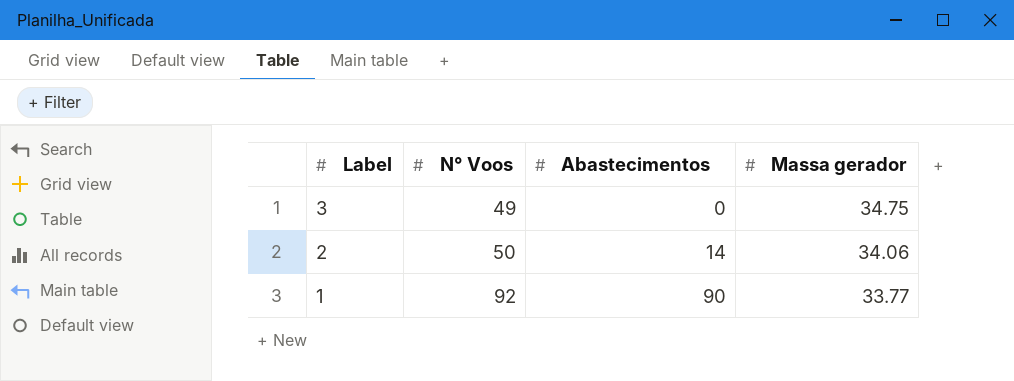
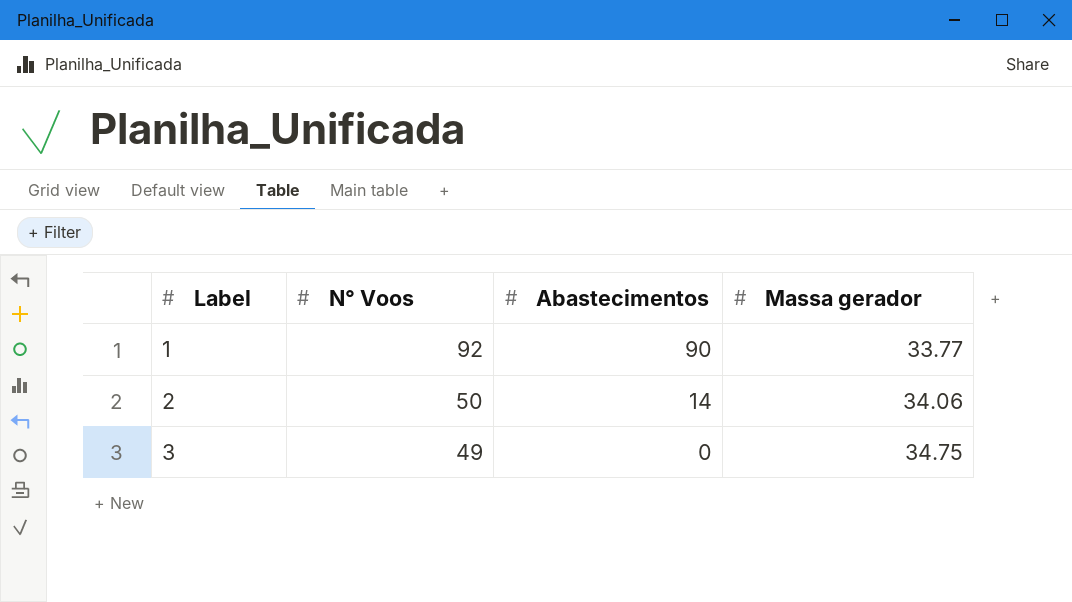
row order: Label descending -> Label ascending

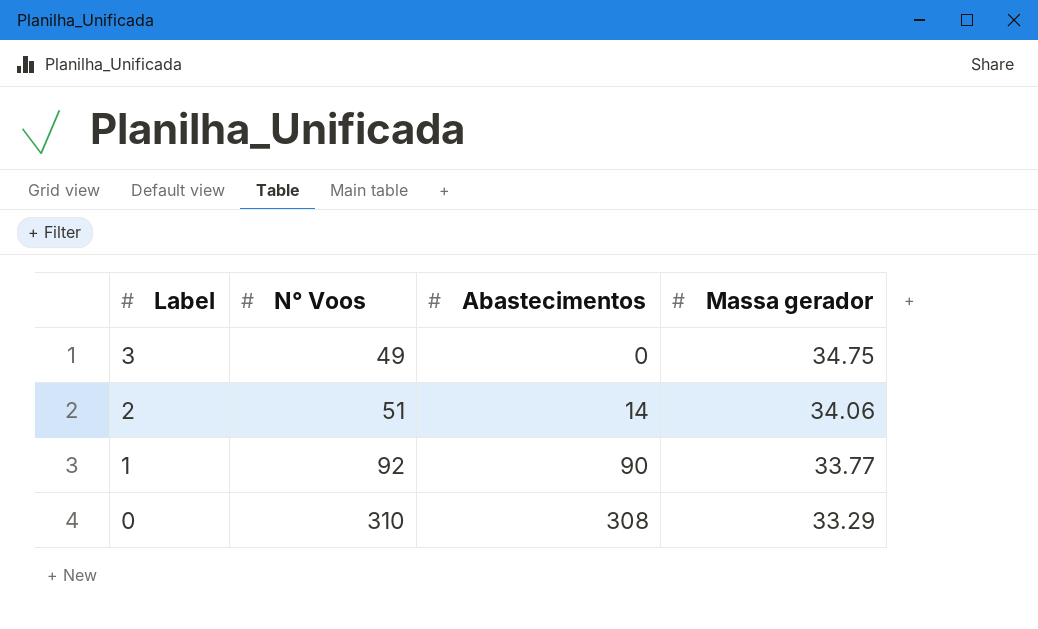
row order: Label ascending -> Label descending
2 | N° Voos: 50 -> 51
row 0: none -> 310 | 308 | 33.29

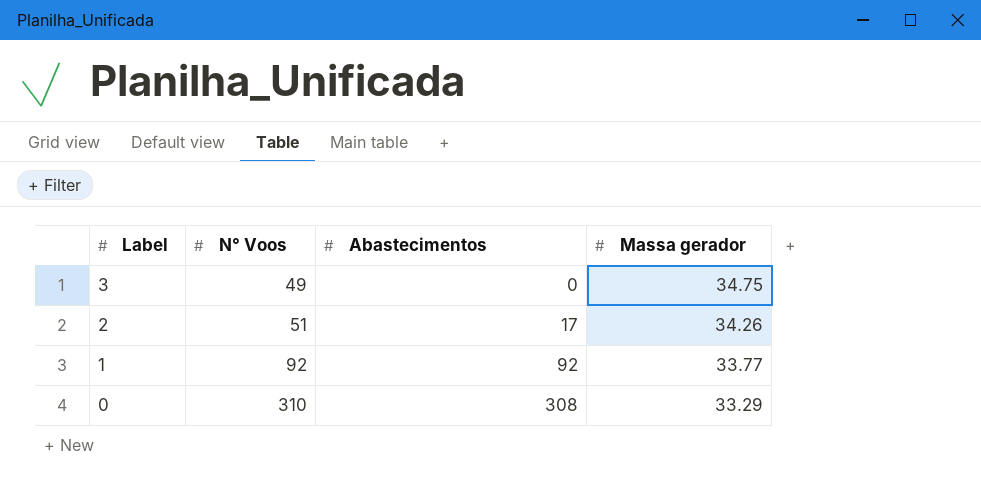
2 | Abastecimentos: 14 -> 17
2 | Massa gerador: 34.06 -> 34.26
1 | Abastecimentos: 90 -> 92

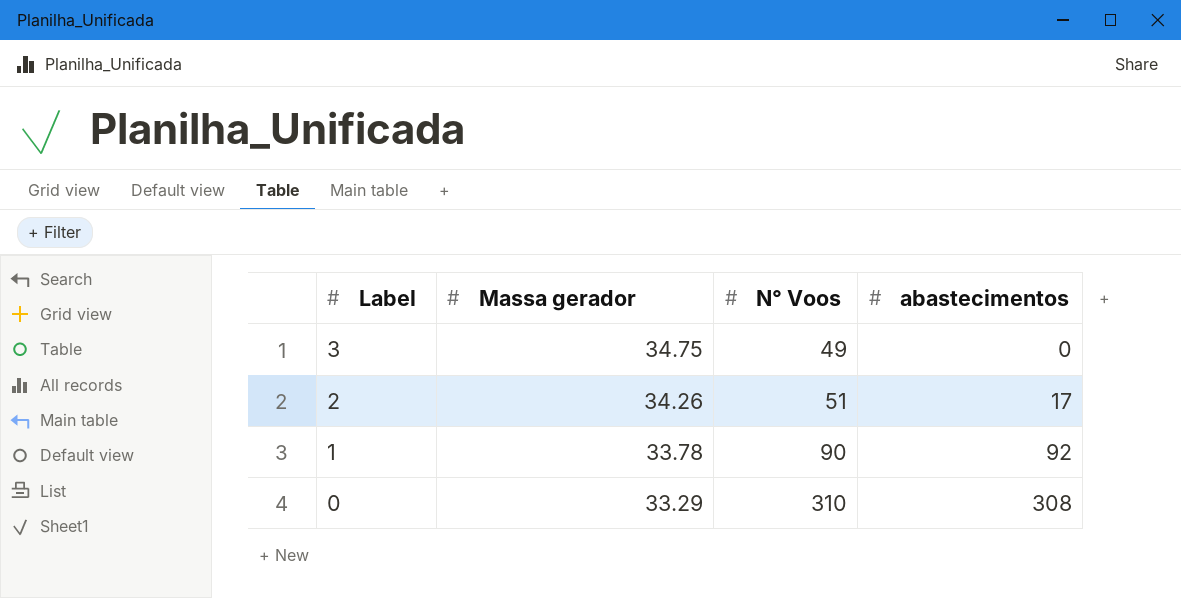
column Massa gerador | position: 4 -> 2
column name: Abastecimentos -> abastecimentos
1 | Massa gerador: 33.77 -> 33.78
1 | N° Voos: 92 -> 90

